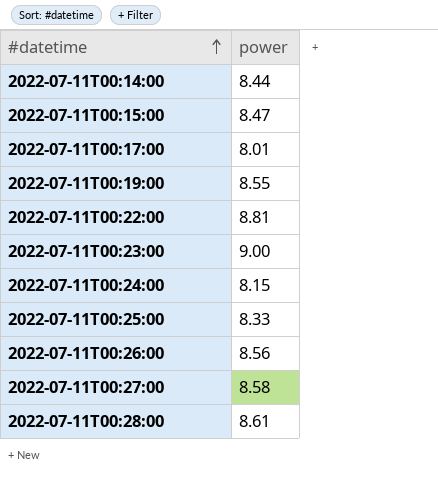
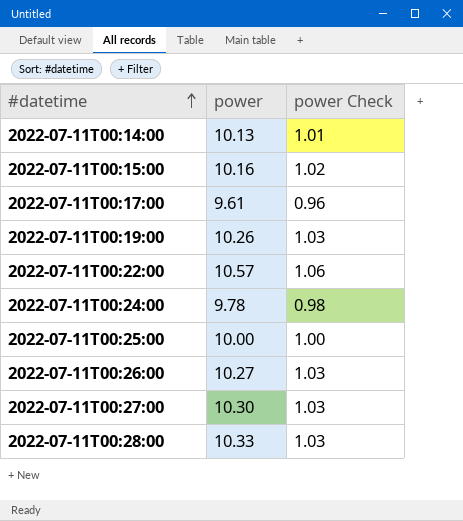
column power Check | formula: none -> [power] * 0.1
row 2022-07-11T00:23:00: 9.00 -> none
2022-07-11T00:14:00 | power: 8.44 -> 10.13
2022-07-11T00:15:00 | power: 8.47 -> 10.16
2022-07-11T00:17:00 | power: 8.01 -> 9.61
2022-07-11T00:19:00 | power: 8.55 -> 10.26
2022-07-11T00:22:00 | power: 8.81 -> 10.57
2022-07-11T00:24:00 | power: 8.15 -> 9.78
2022-07-11T00:25:00 | power: 8.33 -> 10.00
2022-07-11T00:26:00 | power: 8.56 -> 10.27
2022-07-11T00:27:00 | power: 8.58 -> 10.30
2022-07-11T00:28:00 | power: 8.61 -> 10.33

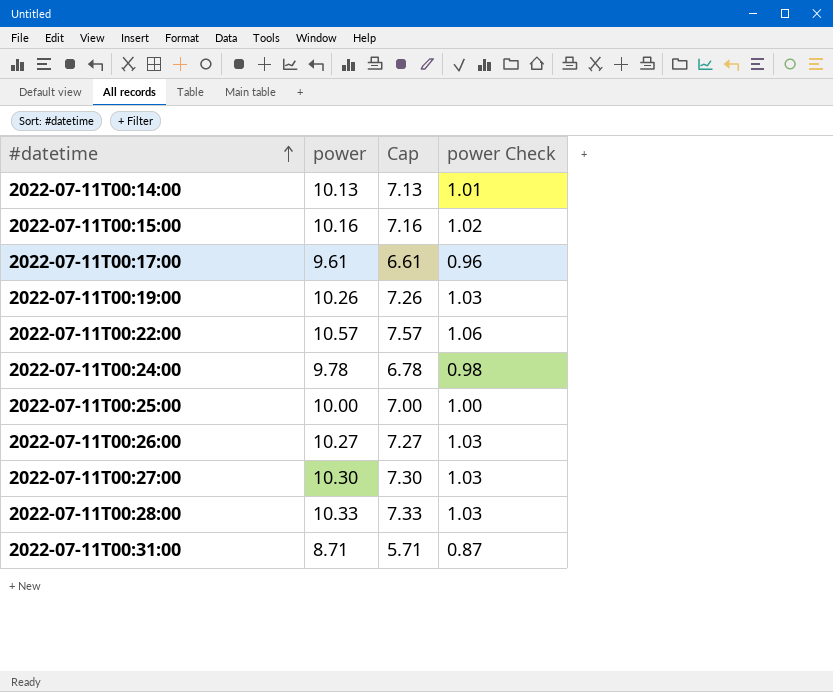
column Cap | formula: none -> [power] - 3
row 2022-07-11T00:31:00: none -> 8.71 | 5.71 | 0.87

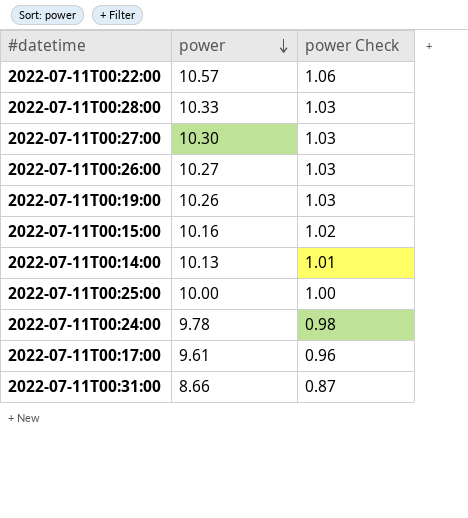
row order: #datetime ascending -> power descending
column Cap | formula: [power] - 3 -> none
2022-07-11T00:31:00 | power: 8.71 -> 8.66

